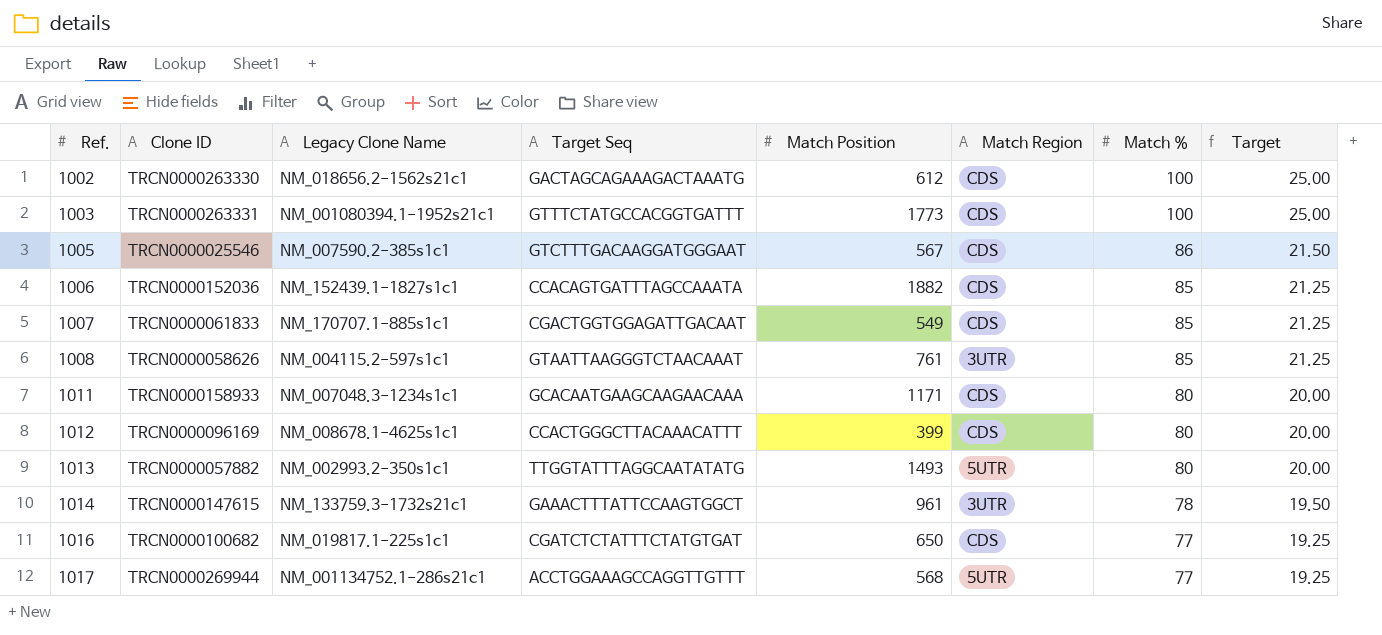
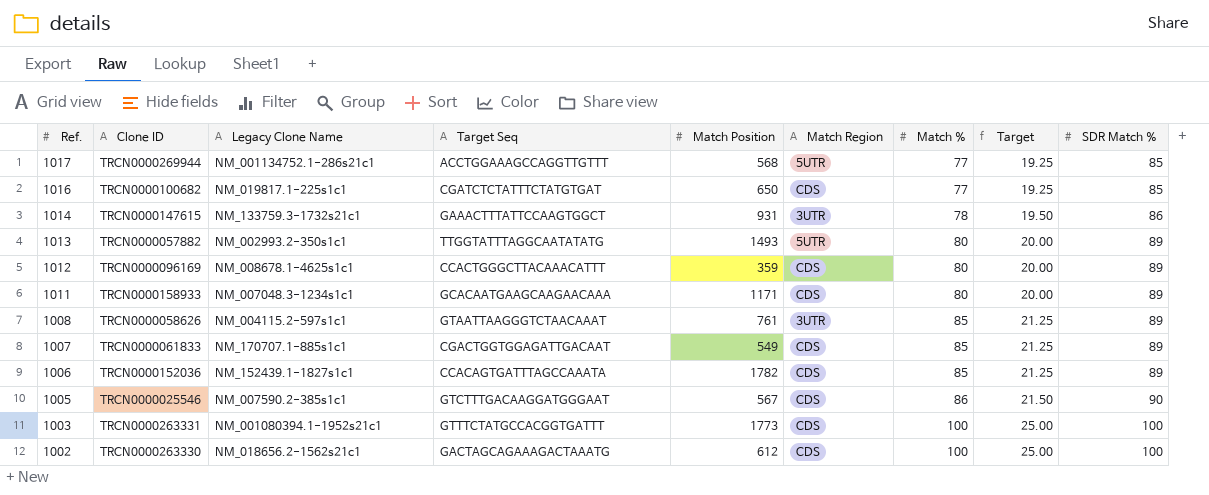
row order: Ref. ascending -> Ref. descending
column SDR Match % | position: none -> 9
1014 | Match Position: 961 -> 931
1012 | Match Position: 399 -> 359
1006 | Match Position: 1882 -> 1782

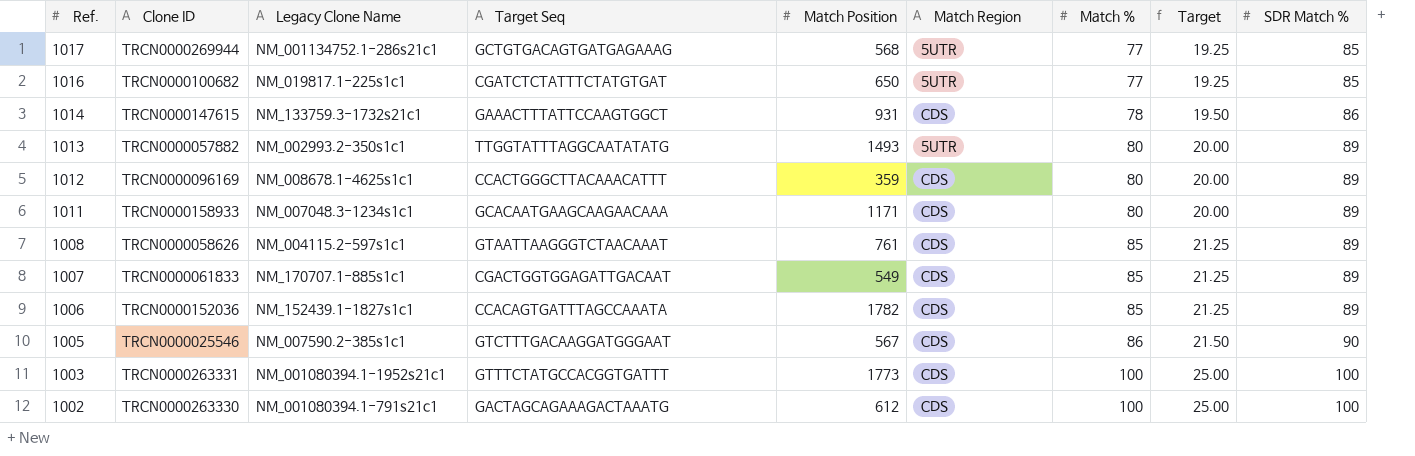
1017 | Target Seq: ACCTGGAAAGCCAGGTTGTTT -> GCTGTGACAGTGATGAGAAAG
1016 | Match Region: CDS -> 5UTR
1014 | Match Region: 3UTR -> CDS
1008 | Match Region: 3UTR -> CDS
1002 | Legacy Clone Name: NM_018656.2-1562s21c1 -> NM_001080394.1-791s21c1

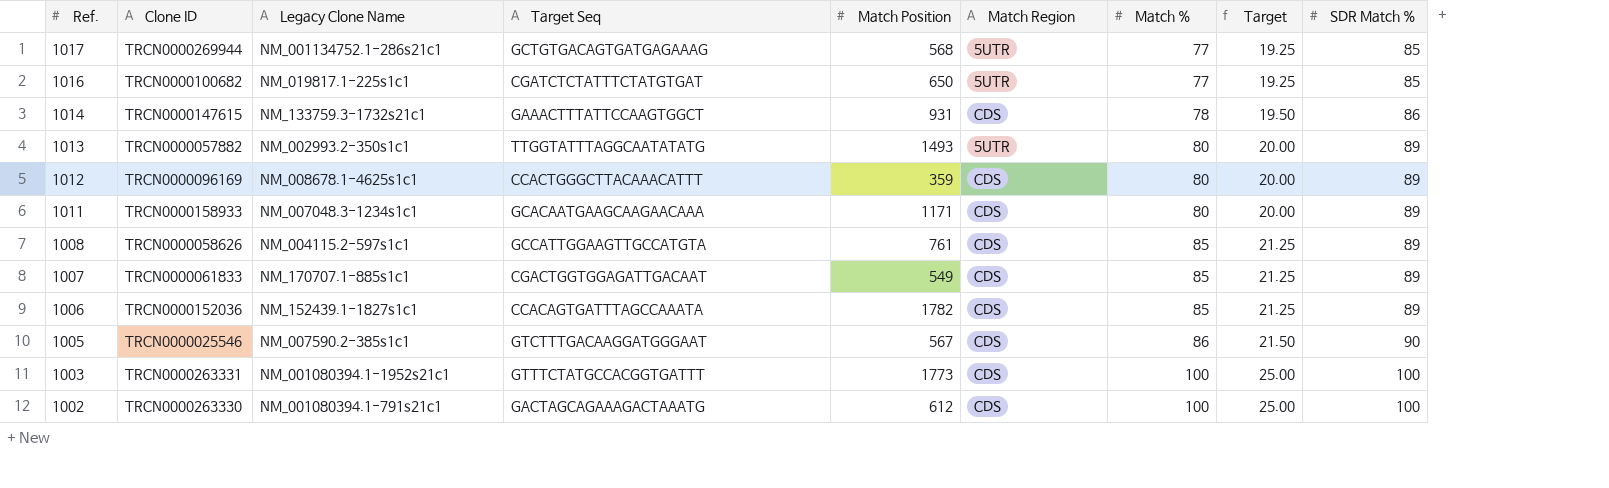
1008 | Target Seq: GTAATTAAGGGTCTAACAAAT -> GCCATTGGAAGTTGCCATGTA

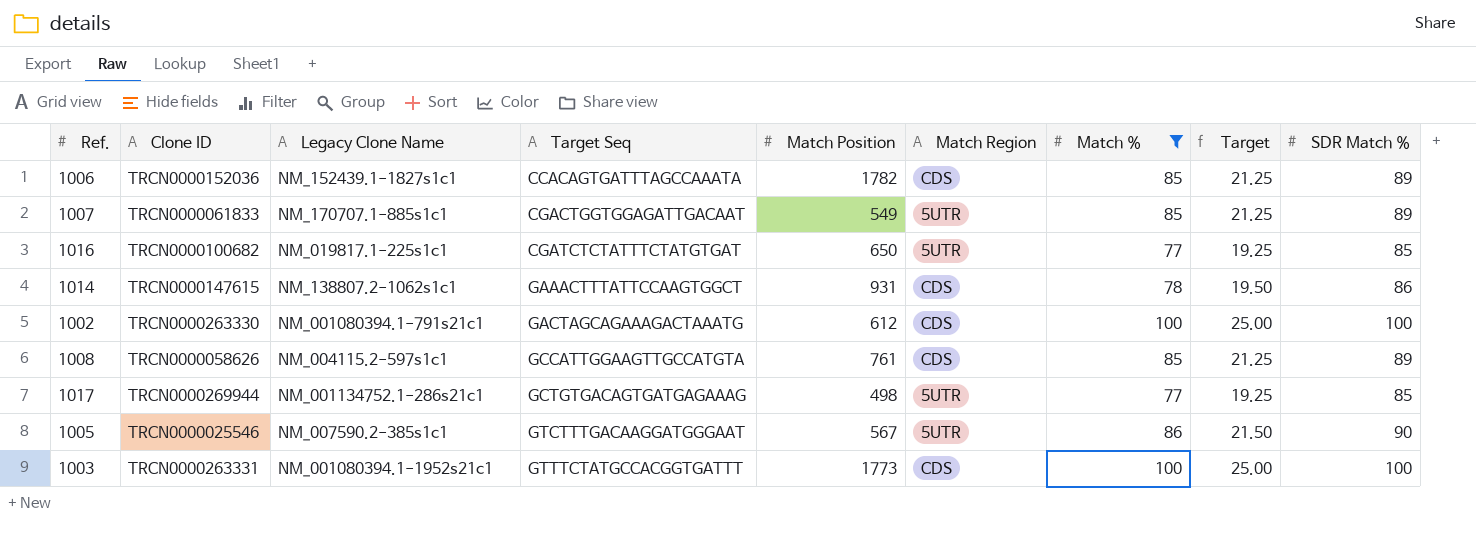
filter: none -> Match % != 80
row order: Ref. descending -> Target Seq ascending
1007 | Match Region: CDS -> 5UTR
1014 | Legacy Clone Name: NM_133759.3-1732s21c1 -> NM_138807.2-1062s1c1
1017 | Match Position: 568 -> 498
1005 | Match Region: CDS -> 5UTR

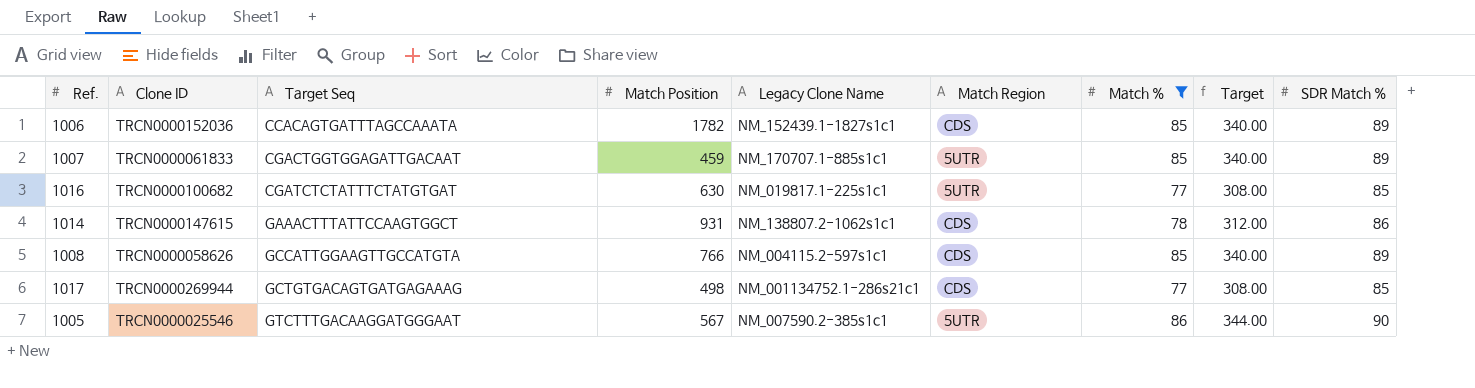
column Legacy Clone Name | position: 3 -> 5
column Target | formula: [Match %] * 0.25 -> [Match %] * 4
row 1002: TRCN0000263330 | NM_001080394.1-791s21c1 | GACTAGCAGAAAGACTAAATG | 612 | CDS | 100 | 25.00 | 100 -> none
row 1003: TRCN0000263331 | NM_001080394.1-1952s21c1 | GTTTCTATGCCACGGTGATTT | 1773 | CDS | 100 | 25.00 | 100 -> none
1007 | Match Position: 549 -> 459
1016 | Match Position: 650 -> 630
1008 | Match Position: 761 -> 766
1017 | Match Region: 5UTR -> CDS

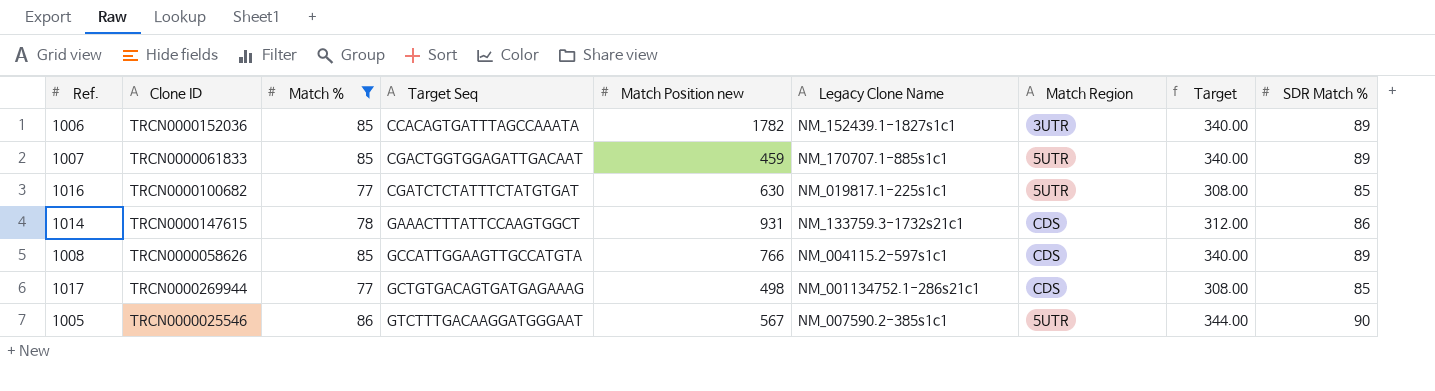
column Match % | position: 7 -> 3
column name: Match Position -> Match Position new
1006 | Match Region: CDS -> 3UTR
1014 | Legacy Clone Name: NM_138807.2-1062s1c1 -> NM_133759.3-1732s21c1

